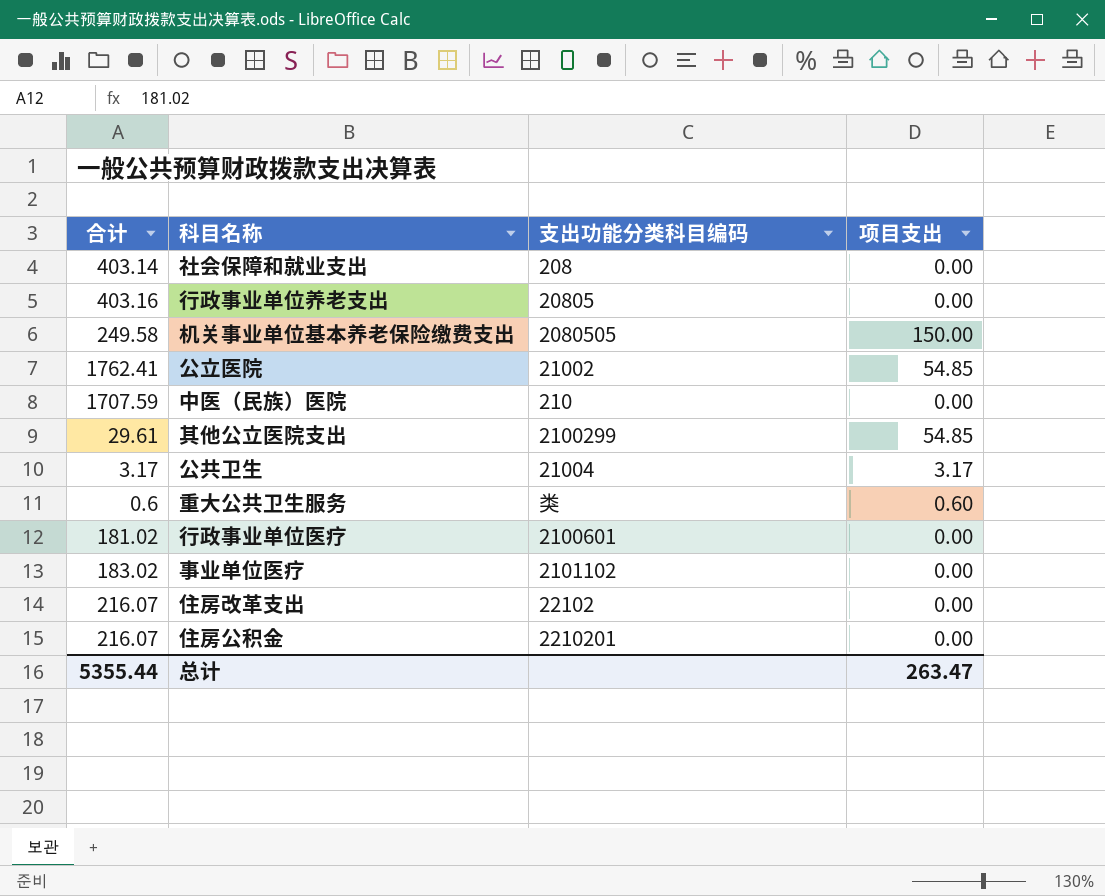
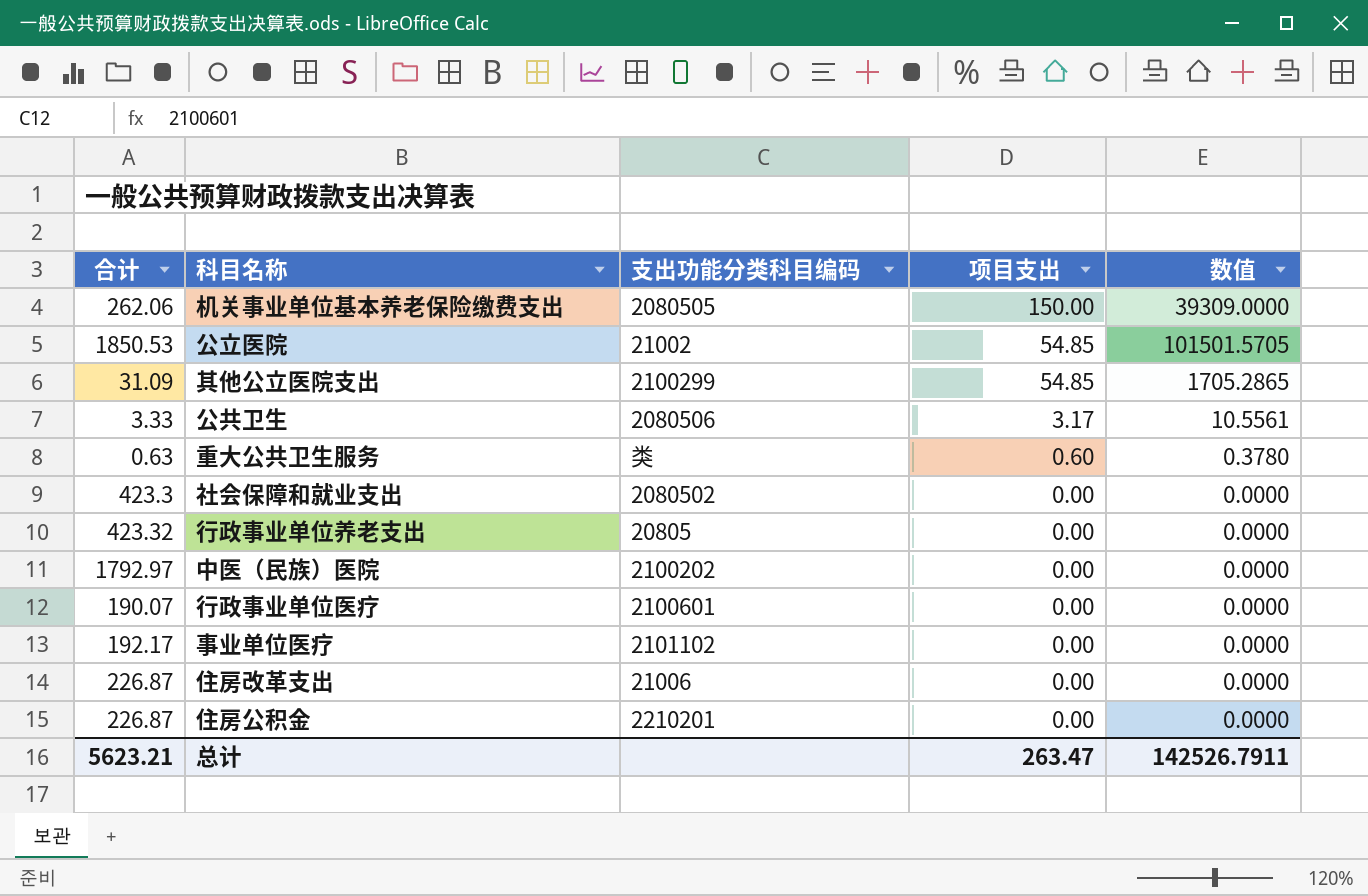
row order: none -> 项目支出 descending
column 数值 | formula: none -> [合计] * [项目支出]
机关事业单位基本养老保险缴费支出 | 合计: 249.58 -> 262.06
公立医院 | 合计: 1762.41 -> 1850.53
其他公立医院支出 | 合计: 29.61 -> 31.09
公共卫生 | 合计: 3.17 -> 3.33
公共卫生 | 支出功能分类科目编码: 21004 -> 2080506
重大公共卫生服务 | 合计: 0.6 -> 0.63
社会保障和就业支出 | 合计: 403.14 -> 423.3
社会保障和就业支出 | 支出功能分类科目编码: 208 -> 2080502
行政事业单位养老支出 | 合计: 403.16 -> 423.32
中医（民族）医院 | 合计: 1707.59 -> 1792.97
中医（民族）医院 | 支出功能分类科目编码: 210 -> 2100202
行政事业单位医疗 | 合计: 181.02 -> 190.07
事业单位医疗 | 合计: 183.02 -> 192.17
住房改革支出 | 合计: 216.07 -> 226.87
住房改革支出 | 支出功能分类科目编码: 22102 -> 21006
住房公积金 | 合计: 216.07 -> 226.87
总计 | 合计: 5355.44 -> 5623.21

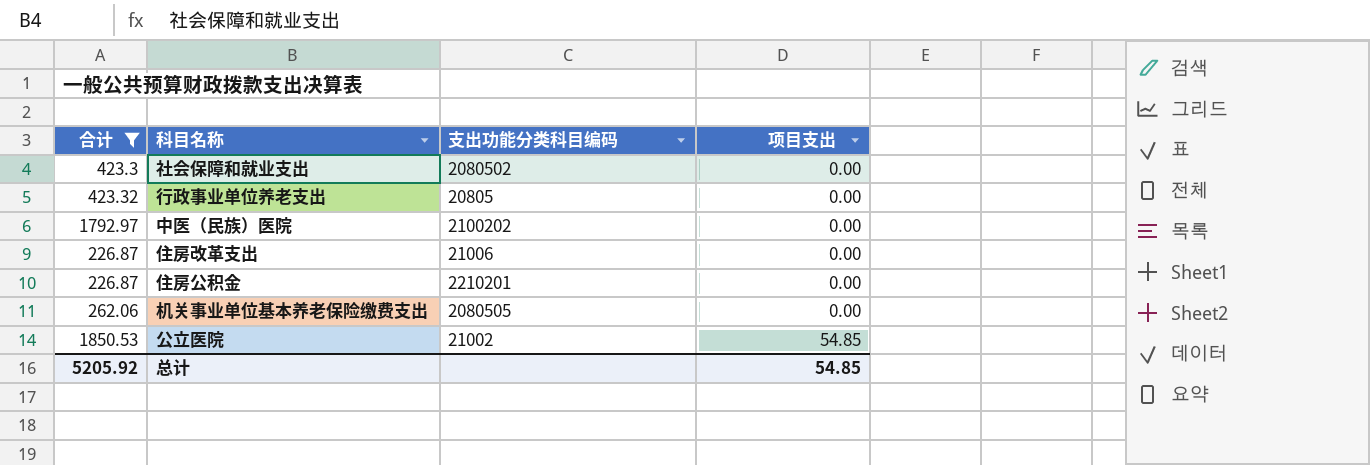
filter: none -> 合计 >= 226.87
row order: 项目支出 descending -> 项目支出 ascending
column 数值 | formula: [合计] * [项目支出] -> none
机关事业单位基本养老保险缴费支出 | 项目支出: 150.00 -> 0.00
总计 | 合计: 5623.21 -> 5205.92
总计 | 项目支出: 263.47 -> 54.85

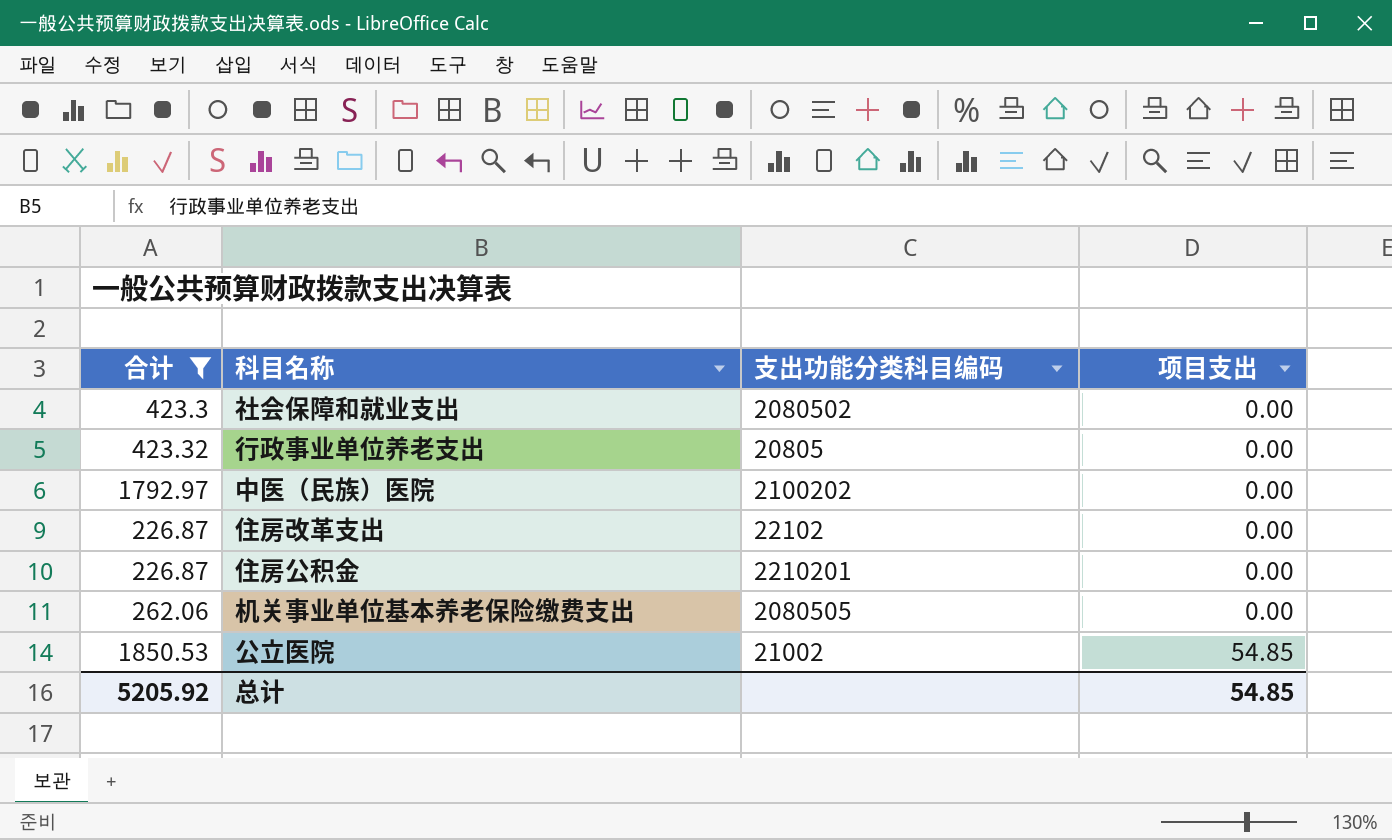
住房改革支出 | 支出功能分类科目编码: 21006 -> 22102

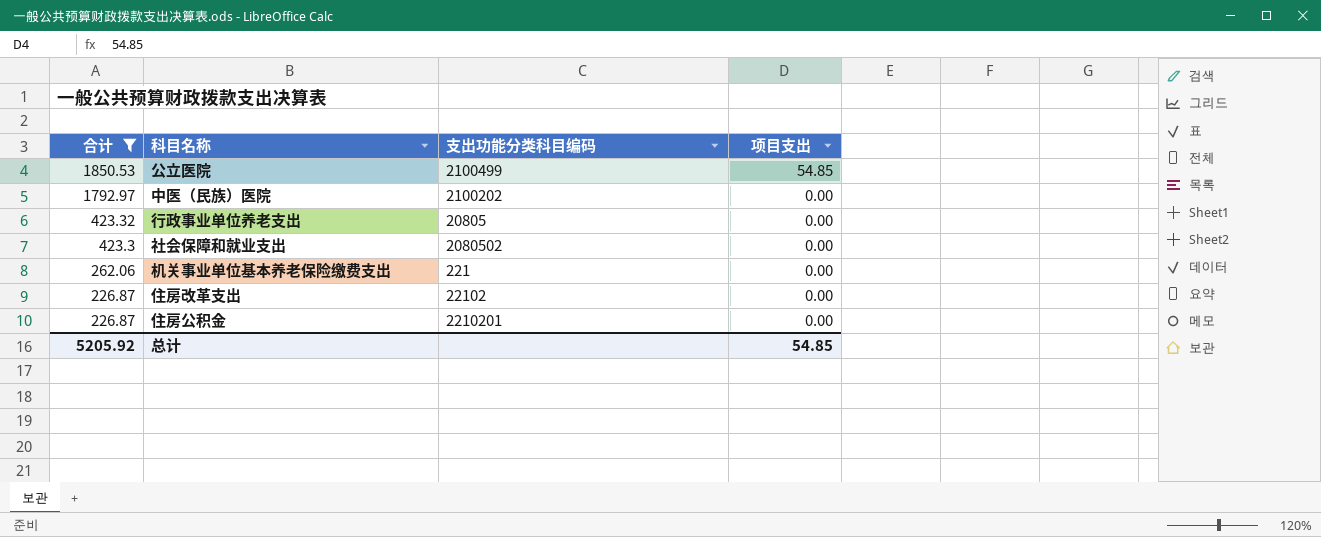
row order: 项目支出 ascending -> 合计 descending
公立医院 | 支出功能分类科目编码: 21002 -> 2100499
机关事业单位基本养老保险缴费支出 | 支出功能分类科目编码: 2080505 -> 221

